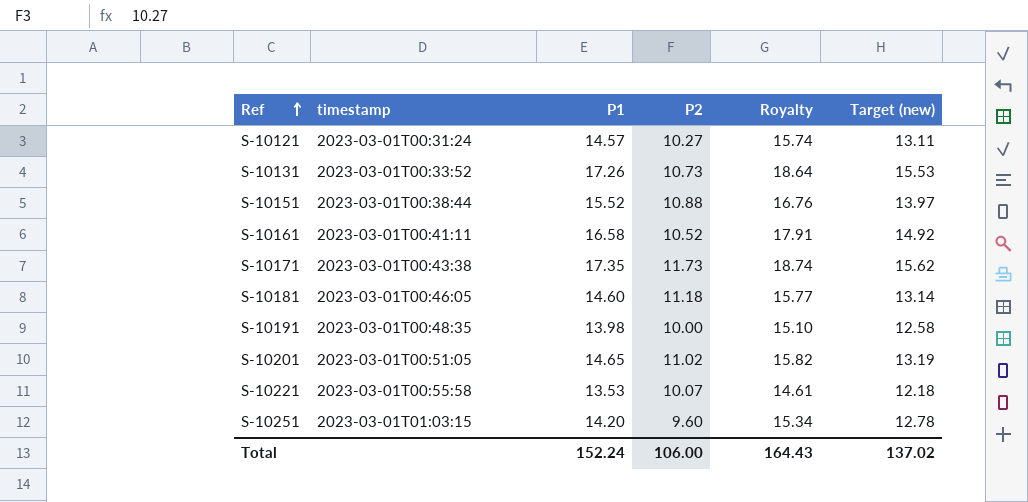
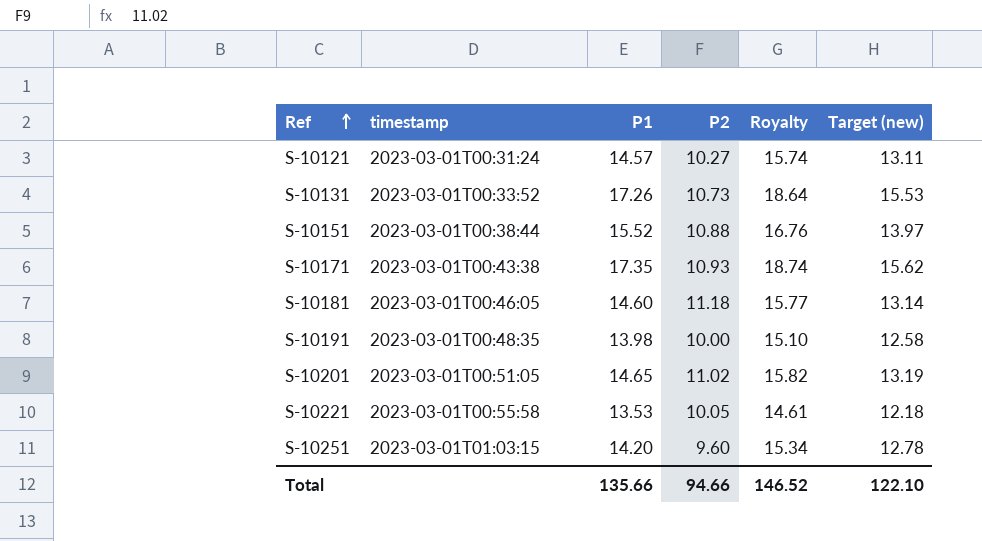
row S-10161: 2023-03-01T00:41:11 | 16.58 | 10.52 | 17.91 | 14.92 -> none
S-10171 | P2: 11.73 -> 10.93
S-10221 | P2: 10.07 -> 10.05
Total | P1: 152.24 -> 135.66
Total | P2: 106.00 -> 94.66
Total | Royalty: 164.43 -> 146.52
Total | Target (new): 137.02 -> 122.10

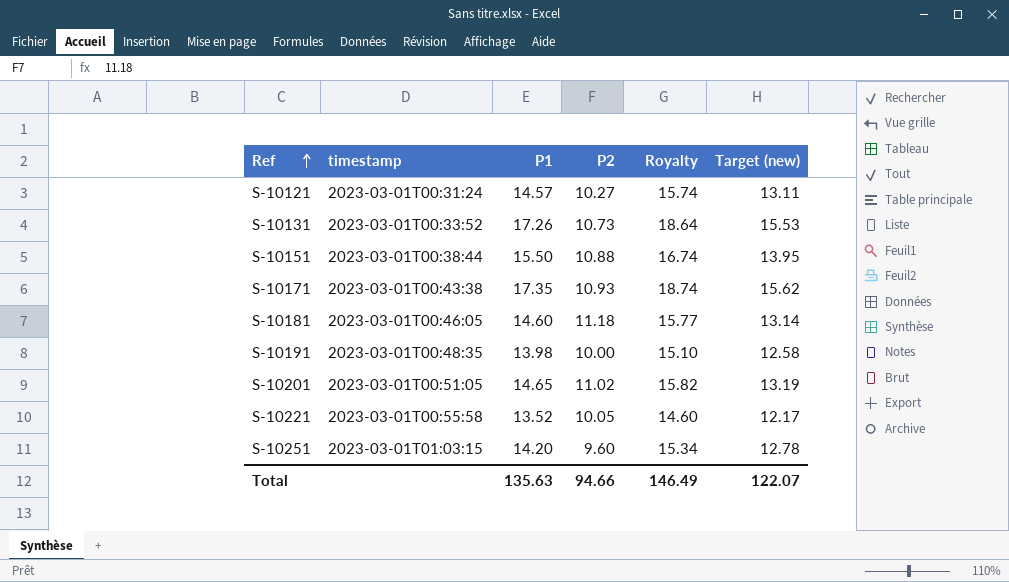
S-10151 | P1: 15.52 -> 15.50
S-10151 | Royalty: 16.76 -> 16.74
S-10151 | Target (new): 13.97 -> 13.95
S-10221 | P1: 13.53 -> 13.52
S-10221 | Royalty: 14.61 -> 14.60
S-10221 | Target (new): 12.18 -> 12.17
Total | P1: 135.66 -> 135.63
Total | Royalty: 146.52 -> 146.49
Total | Target (new): 122.10 -> 122.07

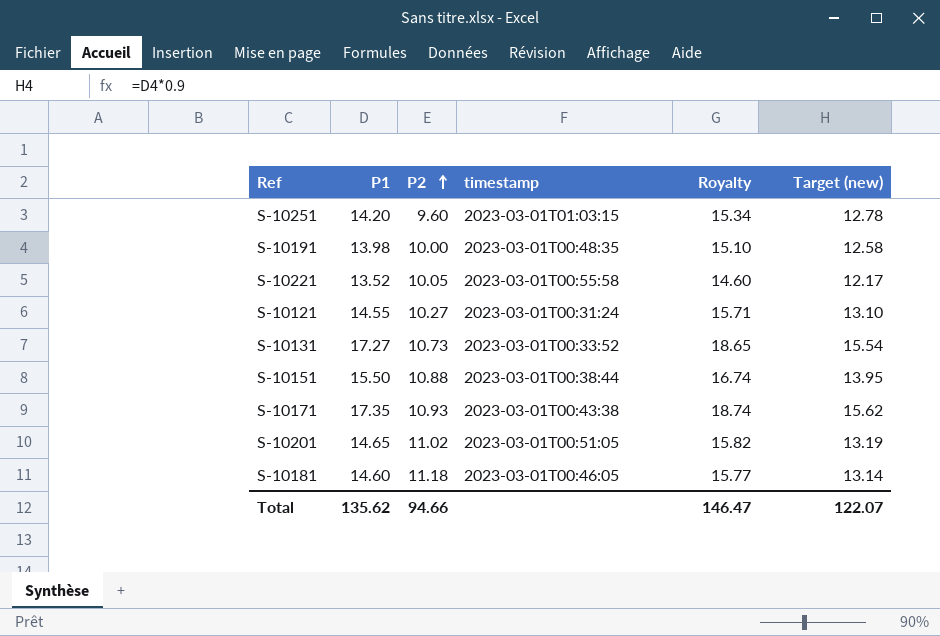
row order: Ref ascending -> P2 ascending
column timestamp | position: 2 -> 4
S-10121 | P1: 14.57 -> 14.55
S-10121 | Royalty: 15.74 -> 15.71
S-10121 | Target (new): 13.11 -> 13.10
S-10131 | P1: 17.26 -> 17.27
S-10131 | Royalty: 18.64 -> 18.65
S-10131 | Target (new): 15.53 -> 15.54
Total | P1: 135.63 -> 135.62
Total | Royalty: 146.49 -> 146.47

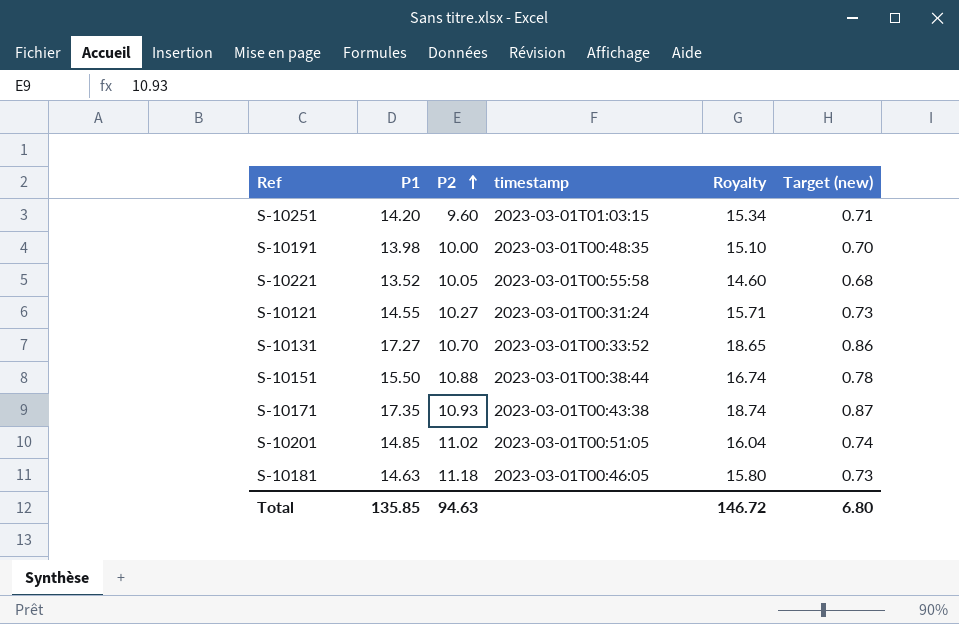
column Target (new) | formula: [P1] * 0.9 -> [P1] * 0.05
S-10131 | P2: 10.73 -> 10.70
S-10201 | P1: 14.65 -> 14.85
S-10201 | Royalty: 15.82 -> 16.04
S-10181 | P1: 14.60 -> 14.63
S-10181 | Royalty: 15.77 -> 15.80
Total | P1: 135.62 -> 135.85
Total | P2: 94.66 -> 94.63
Total | Royalty: 146.47 -> 146.72
Total | Target (new): 122.07 -> 6.80

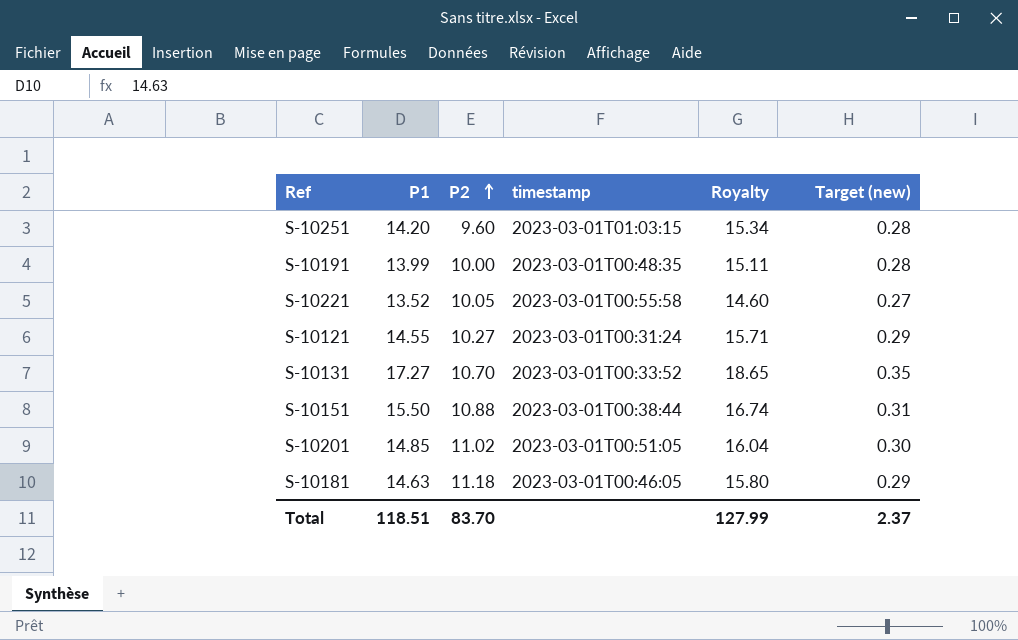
column Target (new) | formula: [P1] * 0.05 -> [P1] * 0.02
row S-10171: 17.35 | 10.93 | 2023-03-01T00:43:38 | 18.74 | 0.87 -> none
S-10191 | P1: 13.98 -> 13.99
S-10191 | Royalty: 15.10 -> 15.11
Total | P1: 135.85 -> 118.51
Total | P2: 94.63 -> 83.70
Total | Royalty: 146.72 -> 127.99
Total | Target (new): 6.80 -> 2.37

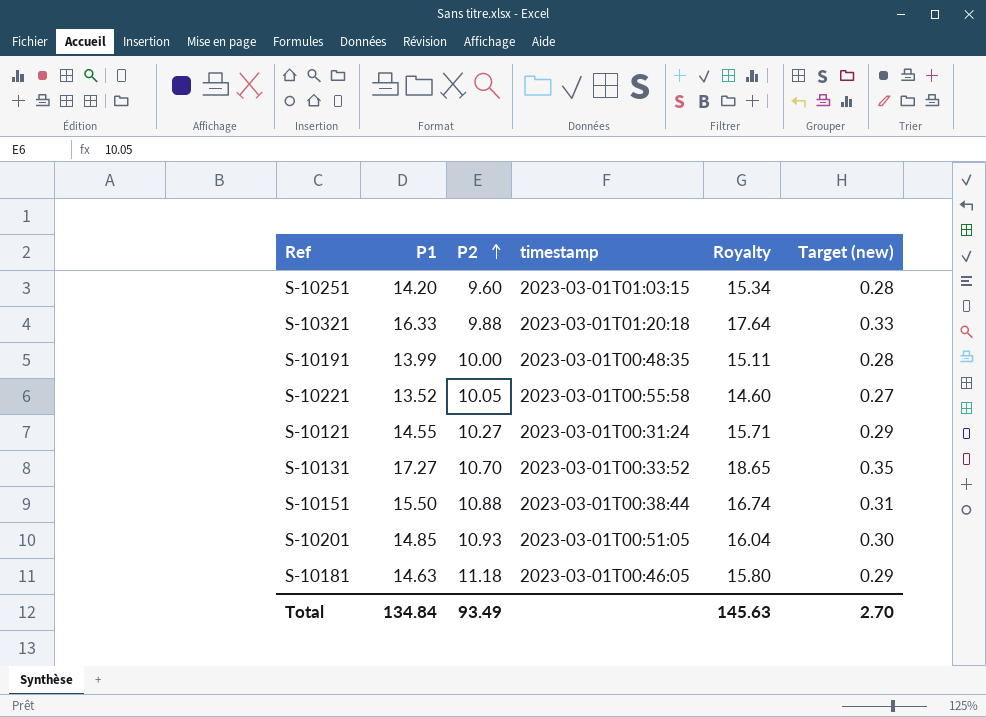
row S-10321: none -> 16.33 | 9.88 | 2023-03-01T01:20:18 | 17.64 | 0.33
S-10201 | P2: 11.02 -> 10.93
Total | P1: 118.51 -> 134.84
Total | P2: 83.70 -> 93.49
Total | Royalty: 127.99 -> 145.63
Total | Target (new): 2.37 -> 2.70

